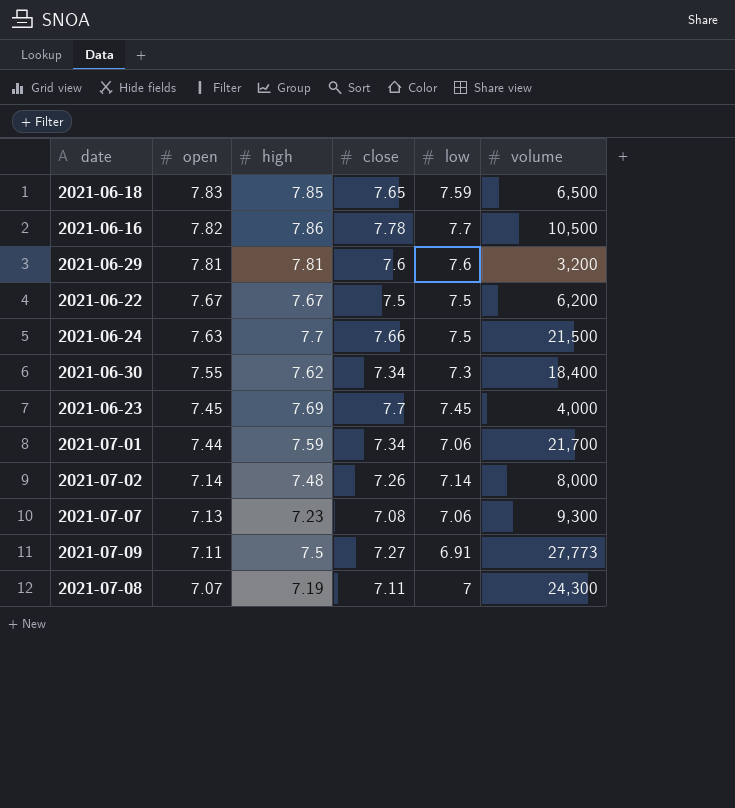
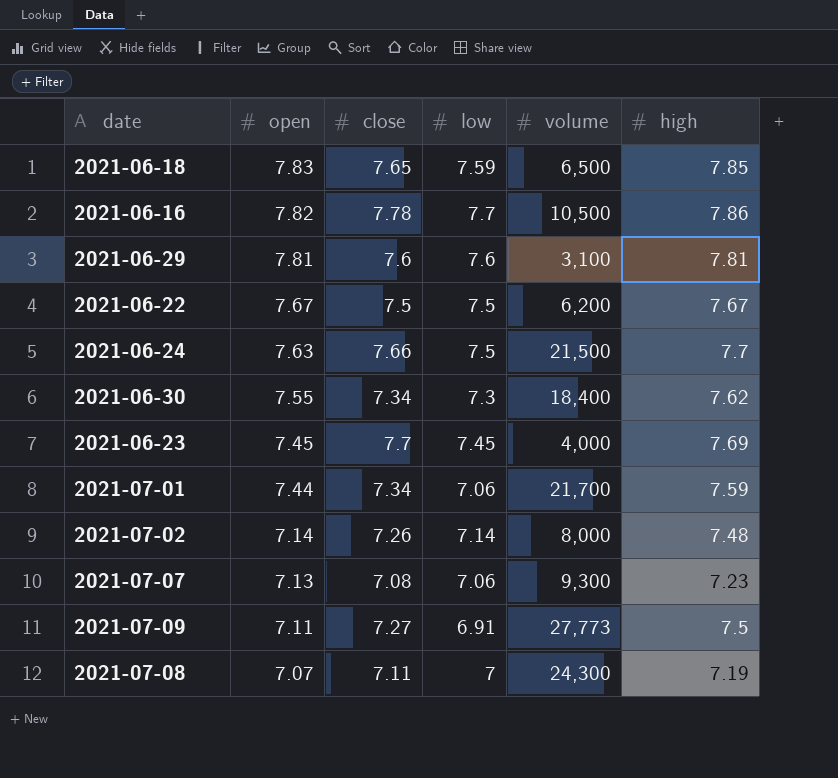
column high | position: 3 -> 6
2021-06-29 | volume: 3,200 -> 3,100

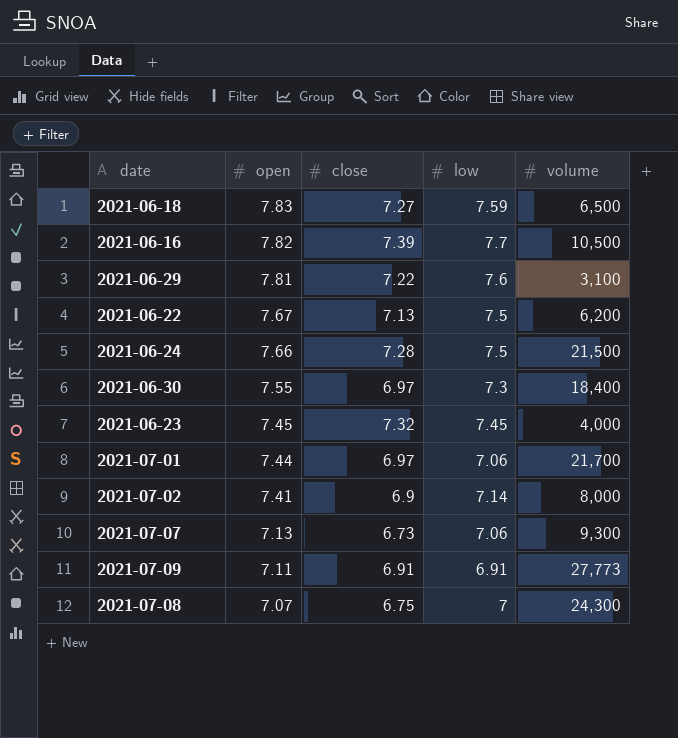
column high | position: 6 -> none
2021-06-18 | close: 7.65 -> 7.27
2021-06-16 | close: 7.78 -> 7.39
2021-06-29 | close: 7.6 -> 7.22
2021-06-22 | close: 7.5 -> 7.13
2021-06-24 | open: 7.63 -> 7.66
2021-06-24 | close: 7.66 -> 7.28
2021-06-30 | close: 7.34 -> 6.97
2021-06-23 | close: 7.7 -> 7.32
2021-07-01 | close: 7.34 -> 6.97
2021-07-02 | open: 7.14 -> 7.41
2021-07-02 | close: 7.26 -> 6.9
2021-07-07 | close: 7.08 -> 6.73
2021-07-09 | close: 7.27 -> 6.91
2021-07-08 | close: 7.11 -> 6.75

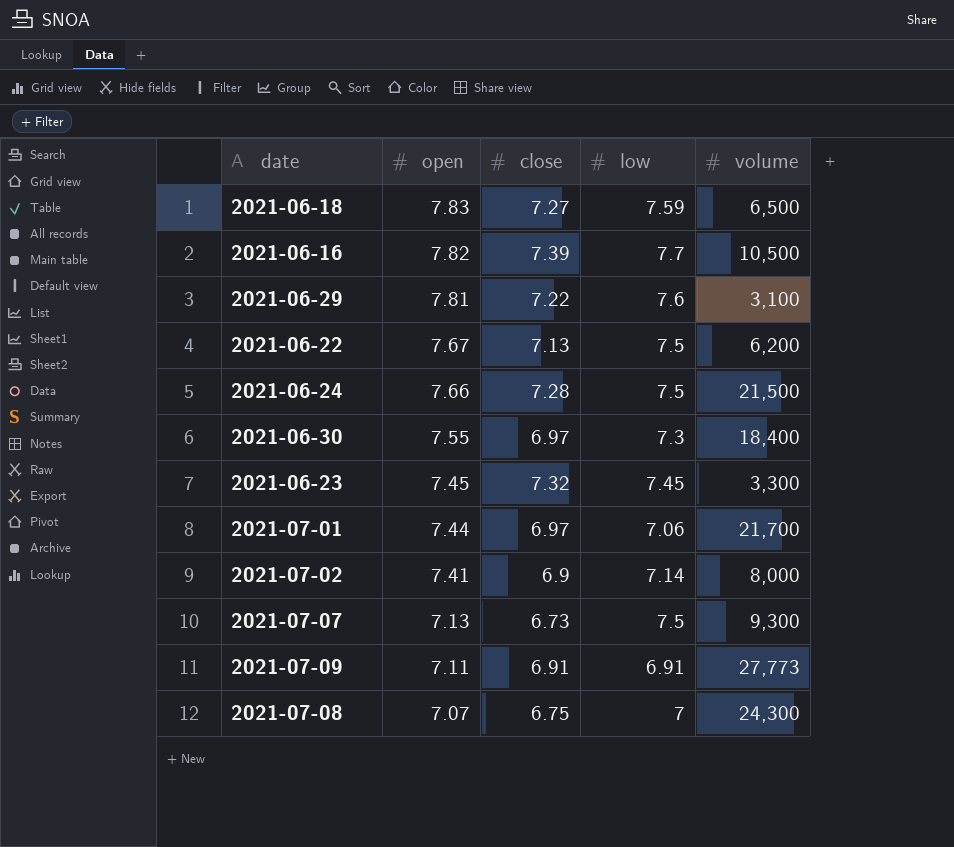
2021-06-23 | volume: 4,000 -> 3,300
2021-07-07 | low: 7.06 -> 7.5

